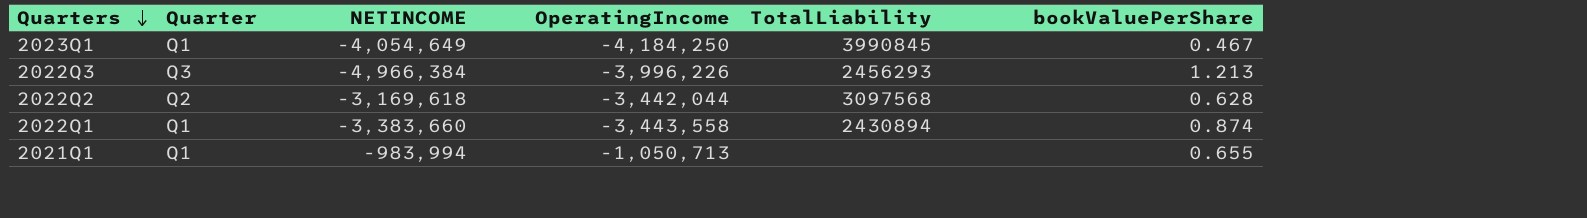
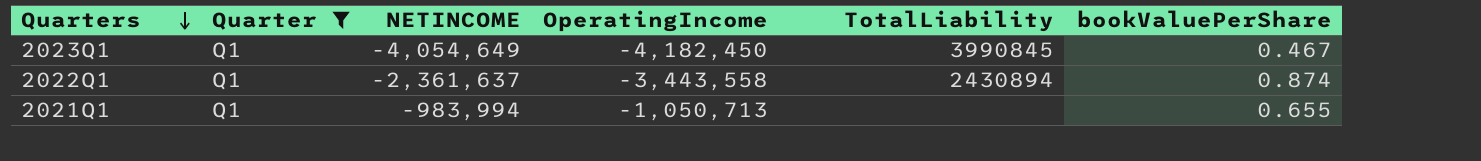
filter: none -> Quarter = Q1
2023Q1 | OperatingIncome: -4,184,250 -> -4,182,450
2022Q1 | NETINCOME: -3,383,660 -> -2,361,637

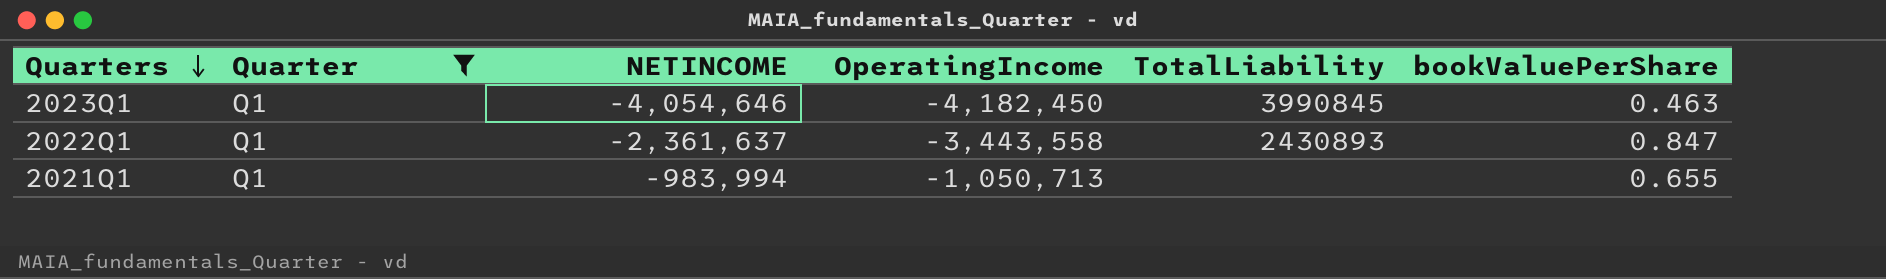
2023Q1 | NETINCOME: -4,054,649 -> -4,054,646
2023Q1 | bookValuePerShare: 0.467 -> 0.463
2022Q1 | TotalLiability: 2430894 -> 2430893
2022Q1 | bookValuePerShare: 0.874 -> 0.847

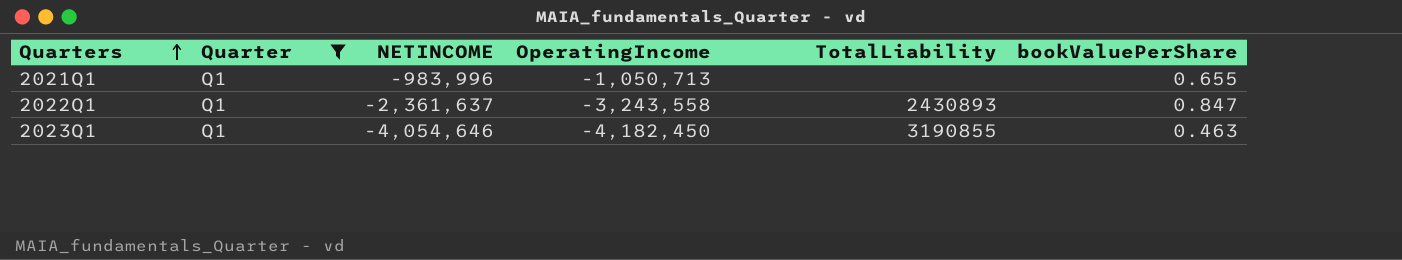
row order: Quarters descending -> Quarters ascending
2021Q1 | NETINCOME: -983,994 -> -983,996
2022Q1 | OperatingIncome: -3,443,558 -> -3,243,558
2023Q1 | TotalLiability: 3990845 -> 3190855

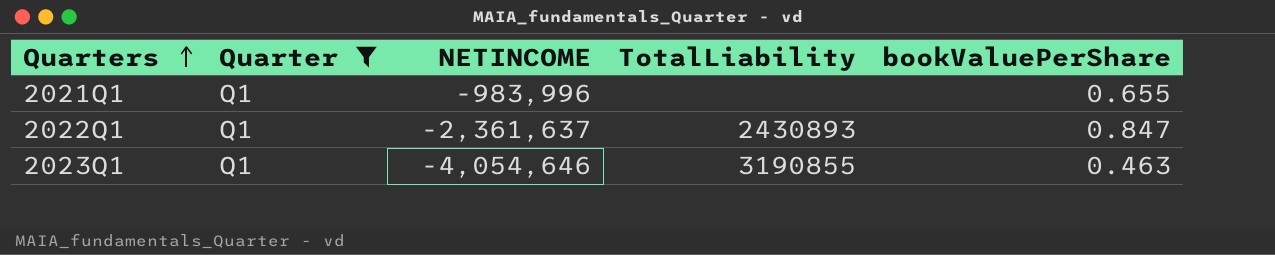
column OperatingIncome | position: 4 -> none

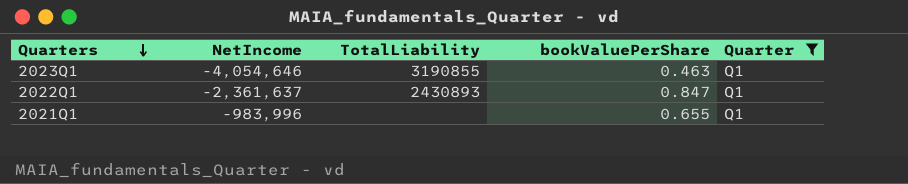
row order: Quarters ascending -> Quarters descending
column name: NETINCOME -> NetIncome
column Quarter | position: 2 -> 5

